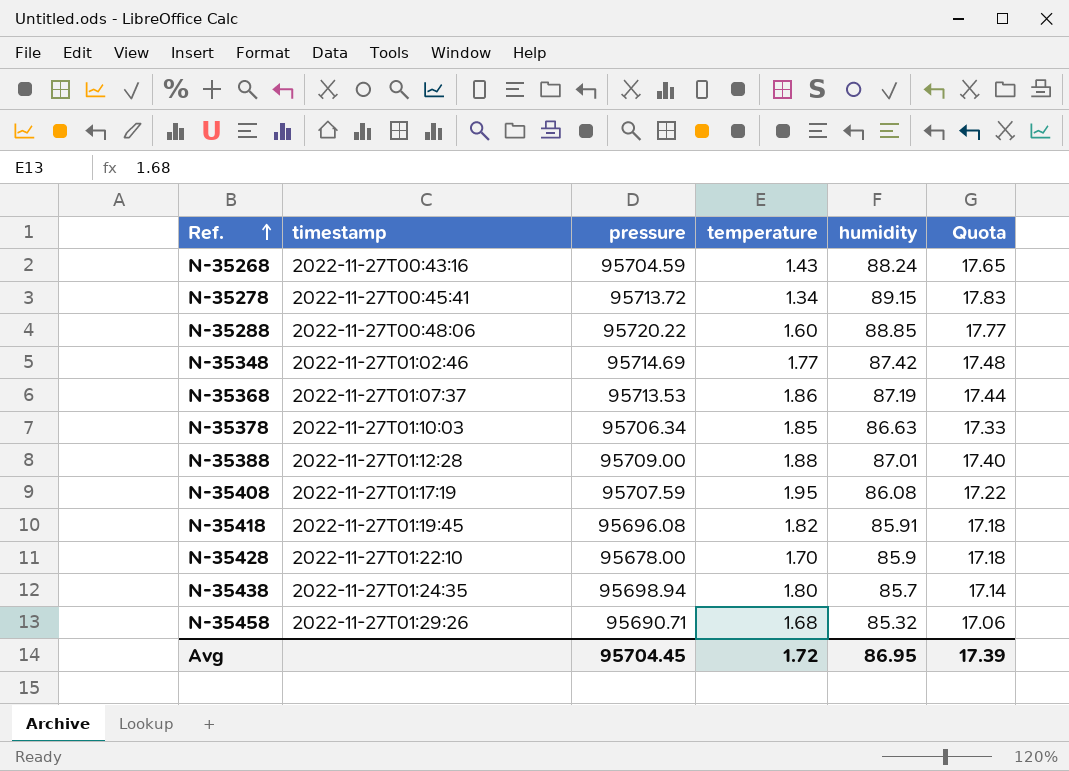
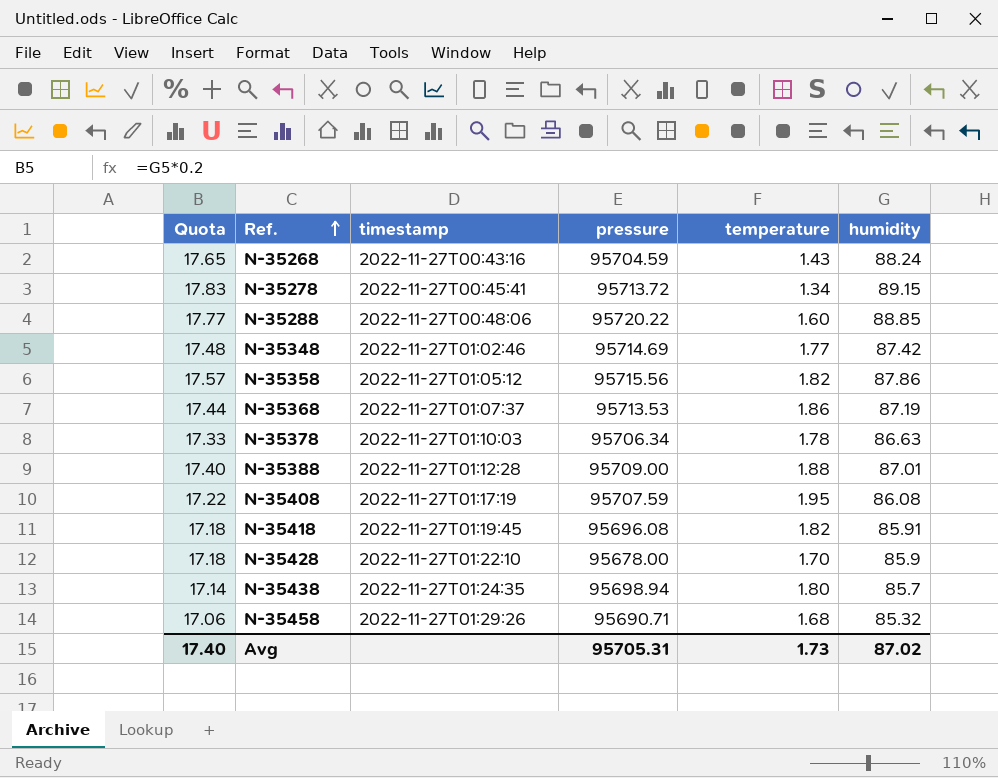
column Quota | position: 6 -> 1
row N-35358: none -> 17.57 | 2022-11-27T01:05:12 | 95715.56 | 1.82 | 87.86
N-35378 | temperature: 1.85 -> 1.78
Avg | Quota: 17.39 -> 17.40
Avg | pressure: 95704.45 -> 95705.31
Avg | temperature: 1.72 -> 1.73
Avg | humidity: 86.95 -> 87.02

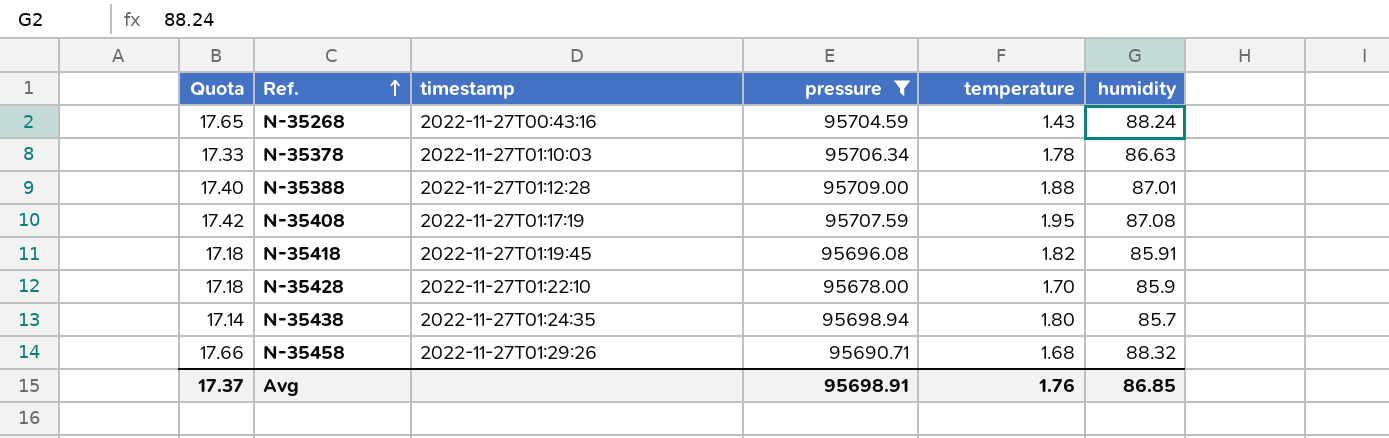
filter: none -> pressure <= 95709.00
N-35408 | Quota: 17.22 -> 17.42
N-35408 | humidity: 86.08 -> 87.08
N-35458 | Quota: 17.06 -> 17.66
N-35458 | humidity: 85.32 -> 88.32
Avg | Quota: 17.40 -> 17.37
Avg | pressure: 95705.31 -> 95698.91
Avg | temperature: 1.73 -> 1.76
Avg | humidity: 87.02 -> 86.85

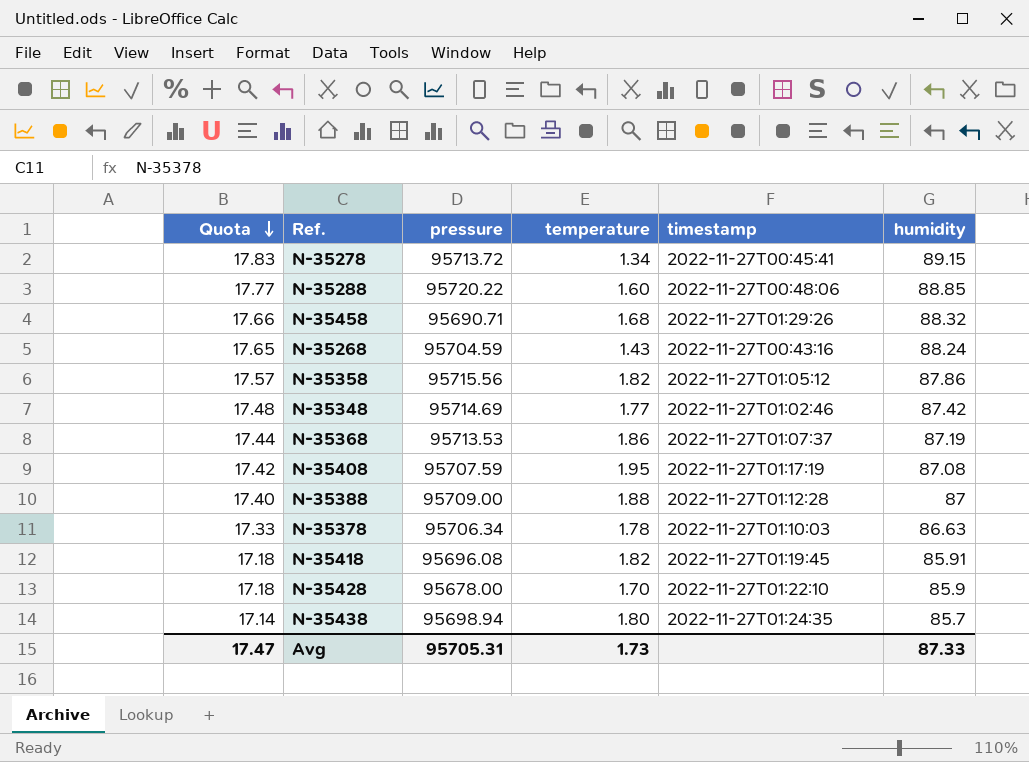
filter: pressure <= 95709.00 -> none
row order: Ref. ascending -> Quota descending
column timestamp | position: 3 -> 5
N-35388 | humidity: 87.01 -> 87
Avg | Quota: 17.37 -> 17.47
Avg | pressure: 95698.91 -> 95705.31
Avg | temperature: 1.76 -> 1.73
Avg | humidity: 86.85 -> 87.33

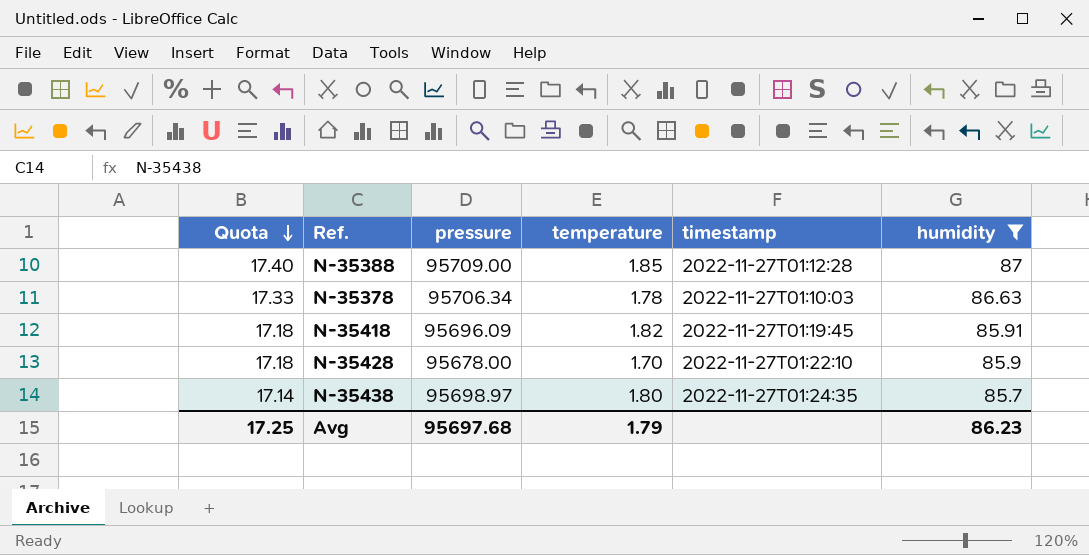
filter: none -> humidity <= 87
N-35388 | temperature: 1.88 -> 1.85
N-35418 | pressure: 95696.08 -> 95696.09
N-35438 | pressure: 95698.94 -> 95698.97
Avg | Quota: 17.47 -> 17.25
Avg | pressure: 95705.31 -> 95697.68
Avg | temperature: 1.73 -> 1.79
Avg | humidity: 87.33 -> 86.23

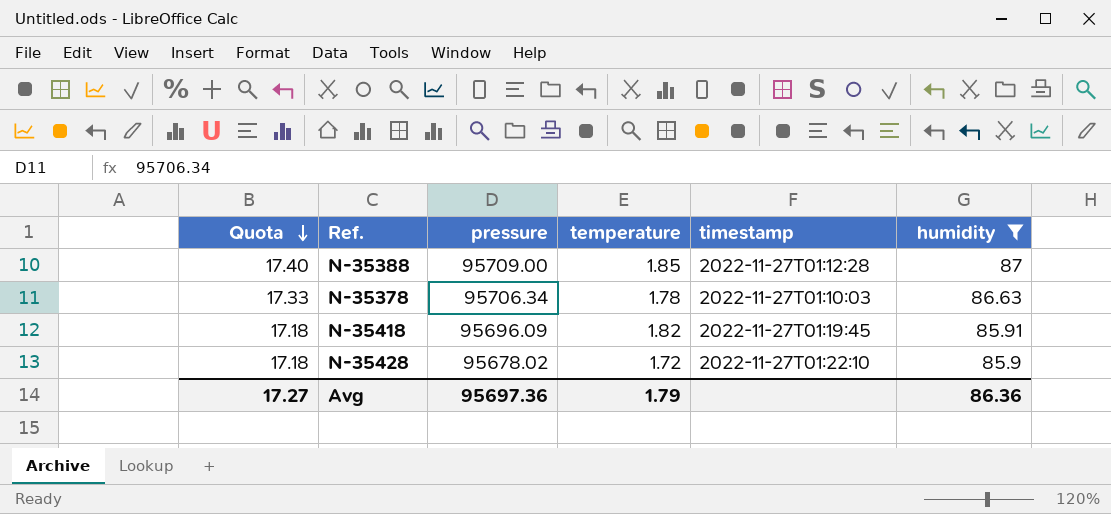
row N-35438: 17.14 | 95698.97 | 1.80 | 2022-11-27T01:24:35 | 85.7 -> none
N-35428 | pressure: 95678.00 -> 95678.02
N-35428 | temperature: 1.70 -> 1.72
Avg | Quota: 17.25 -> 17.27
Avg | pressure: 95697.68 -> 95697.36
Avg | humidity: 86.23 -> 86.36

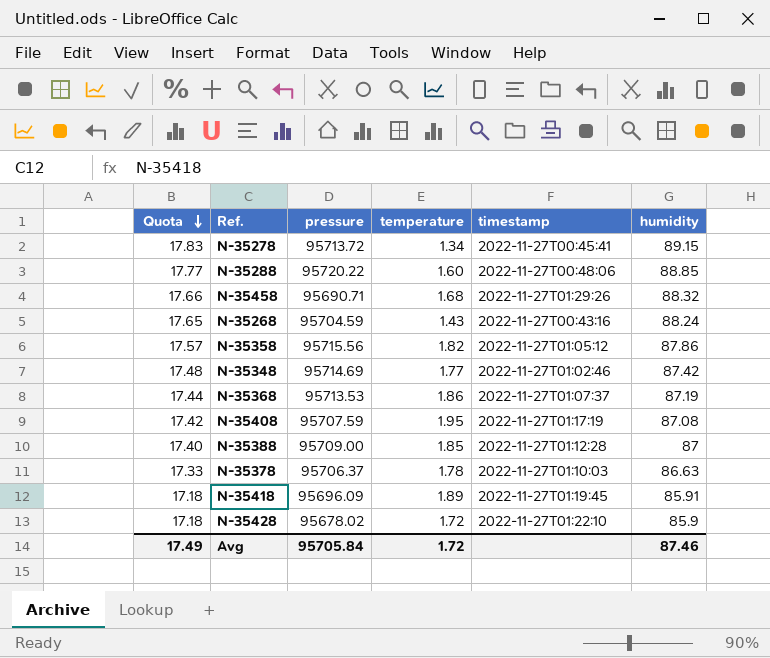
filter: humidity <= 87 -> none
N-35378 | pressure: 95706.34 -> 95706.37
N-35418 | temperature: 1.82 -> 1.89
Avg | Quota: 17.27 -> 17.49
Avg | pressure: 95697.36 -> 95705.84
Avg | temperature: 1.79 -> 1.72
Avg | humidity: 86.36 -> 87.46

